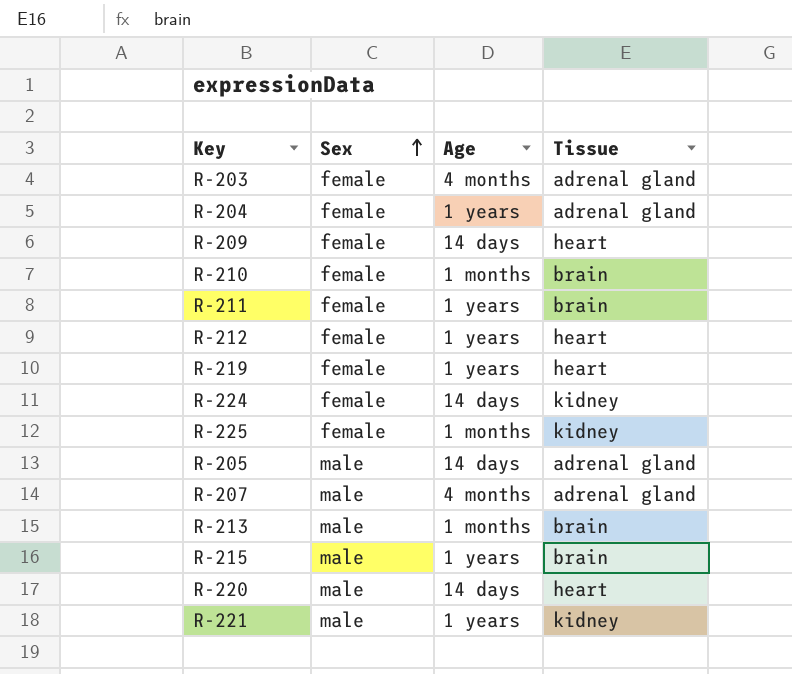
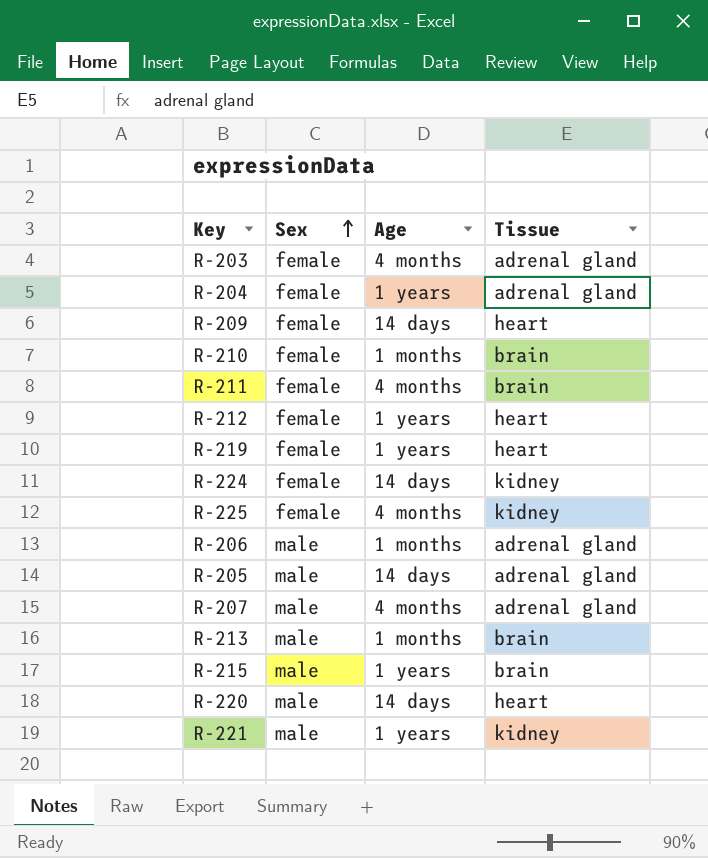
R-211 | Age: 1 years -> 4 months
R-225 | Age: 1 months -> 4 months
row R-206: none -> male | 1 months | adrenal gland

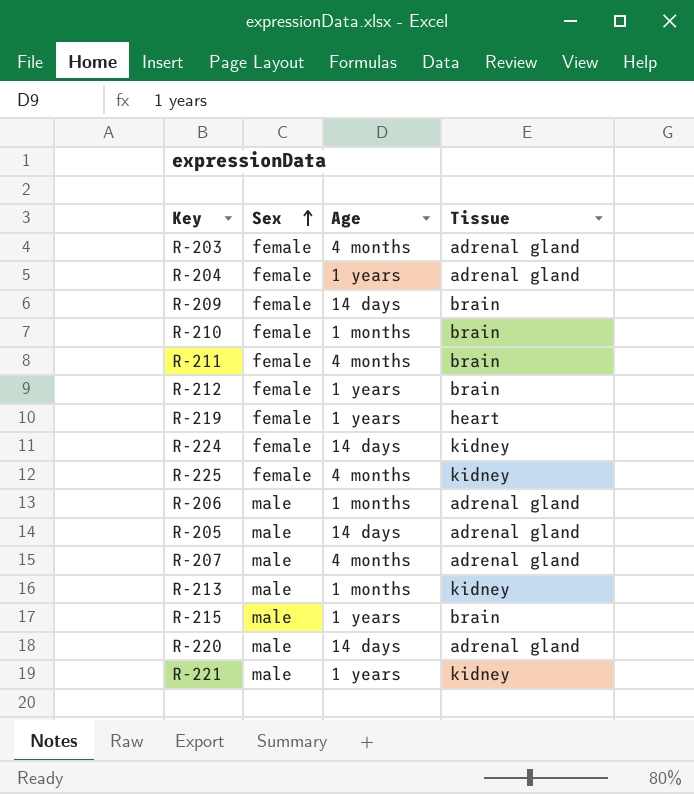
R-209 | Tissue: heart -> brain
R-212 | Tissue: heart -> brain
R-213 | Tissue: brain -> kidney
R-220 | Tissue: heart -> adrenal gland

